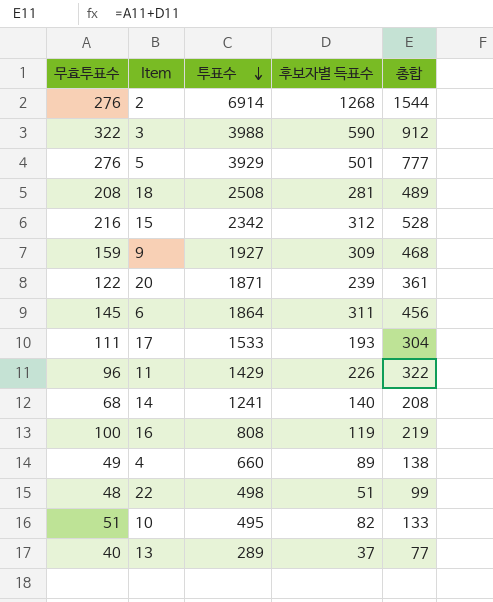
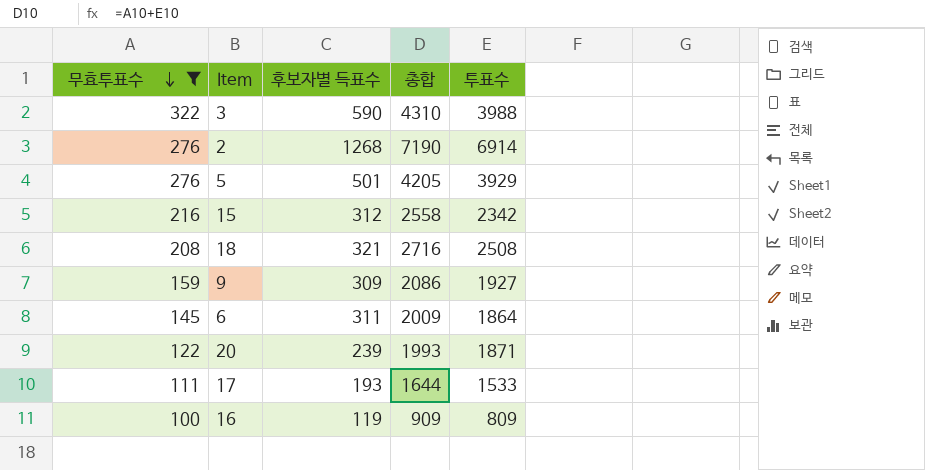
filter: none -> 무효투표수 >= 100
row order: 투표수 descending -> 무효투표수 descending
column 총합 | formula: [무효투표수] + [후보자별 득표수] -> [무효투표수] + [투표수]
column 투표수 | position: 3 -> 5
18 | 후보자별 득표수: 281 -> 321
16 | 투표수: 808 -> 809

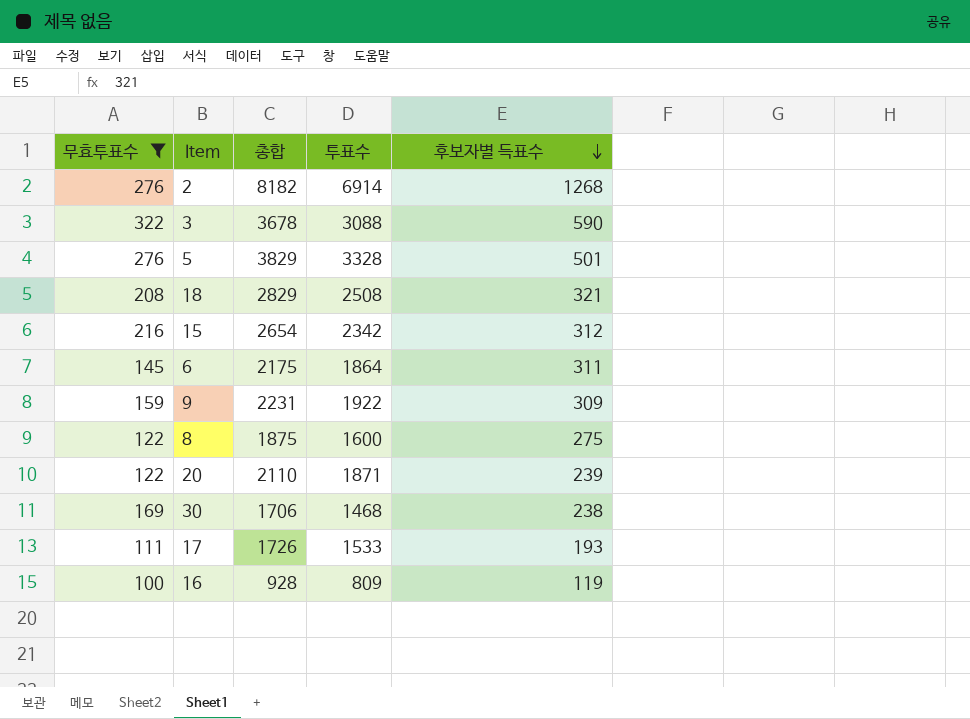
row order: 무효투표수 descending -> 후보자별 득표수 descending
column 총합 | formula: [무효투표수] + [투표수] -> [투표수] + [후보자별 득표수]
column 후보자별 득표수 | position: 3 -> 5
3 | 투표수: 3988 -> 3088
5 | 투표수: 3929 -> 3328
9 | 투표수: 1927 -> 1922
row 8: none -> 122 | 1875 | 1600 | 275
row 30: none -> 169 | 1706 | 1468 | 238

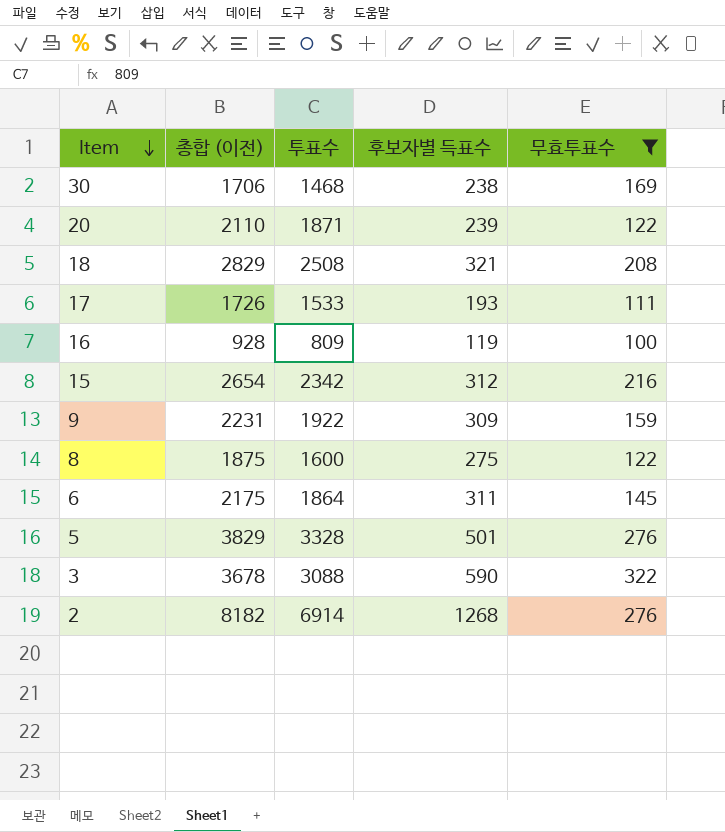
row order: 후보자별 득표수 descending -> Item descending
column name: 총합 -> 총합 (이전)
column 무효투표수 | position: 1 -> 5

